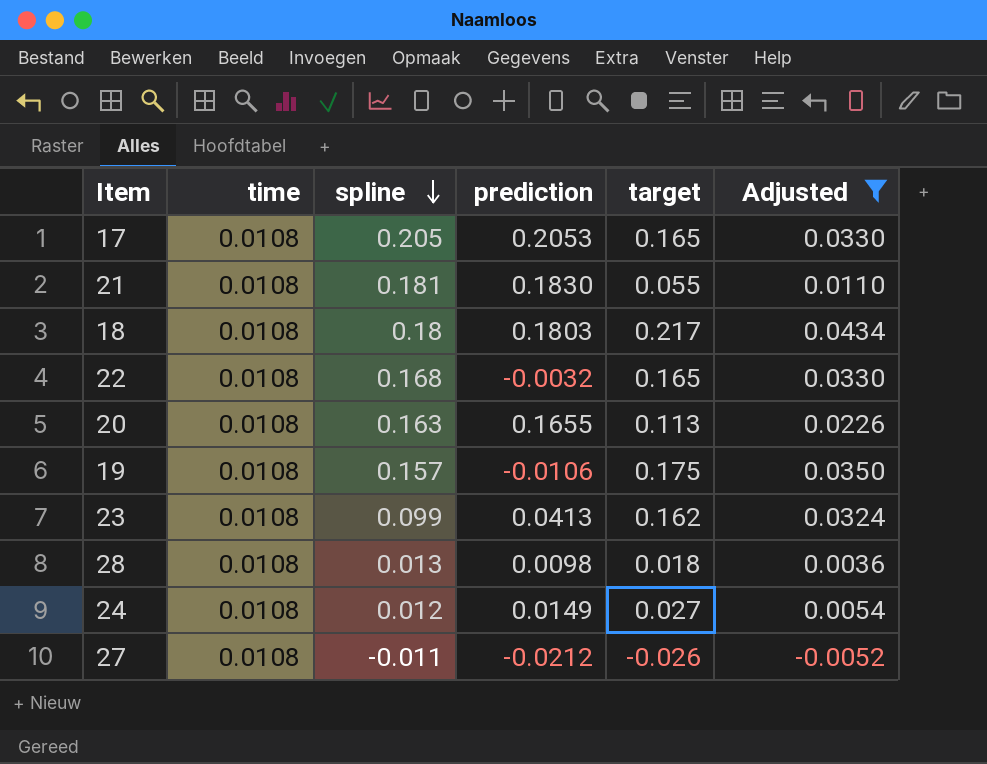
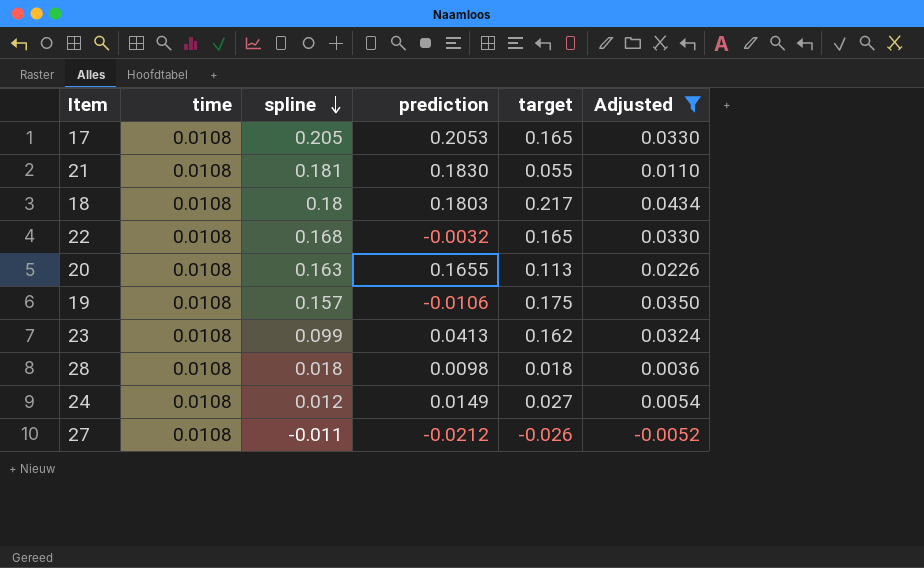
28 | spline: 0.013 -> 0.018

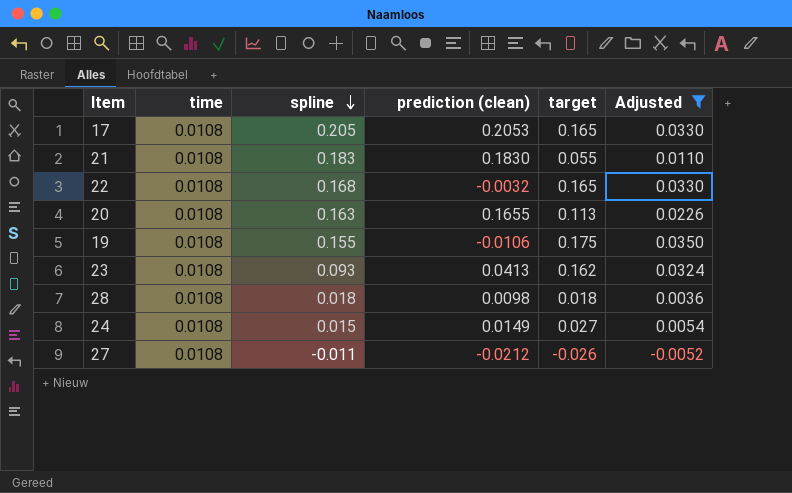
column name: prediction -> prediction (clean)
row 18: 0.0108 | 0.18 | 0.1803 | 0.217 | 0.0434 -> none
21 | spline: 0.181 -> 0.183
19 | spline: 0.157 -> 0.155
23 | spline: 0.099 -> 0.093
24 | spline: 0.012 -> 0.015

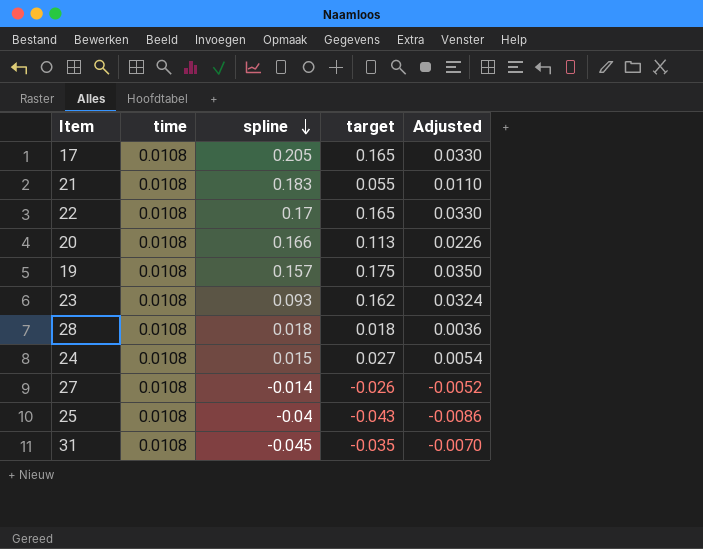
filter: Adjusted >= -0.0052 -> none
column prediction (clean) | position: 4 -> none
22 | spline: 0.168 -> 0.17
20 | spline: 0.163 -> 0.166
19 | spline: 0.155 -> 0.157
27 | spline: -0.011 -> -0.014

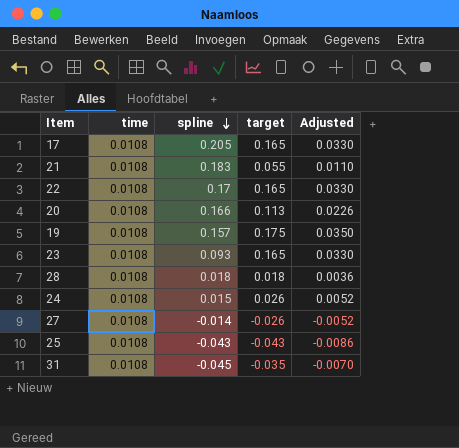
23 | target: 0.162 -> 0.165
23 | Adjusted: 0.0324 -> 0.0330
24 | target: 0.027 -> 0.026
24 | Adjusted: 0.0054 -> 0.0052
25 | spline: -0.04 -> -0.043

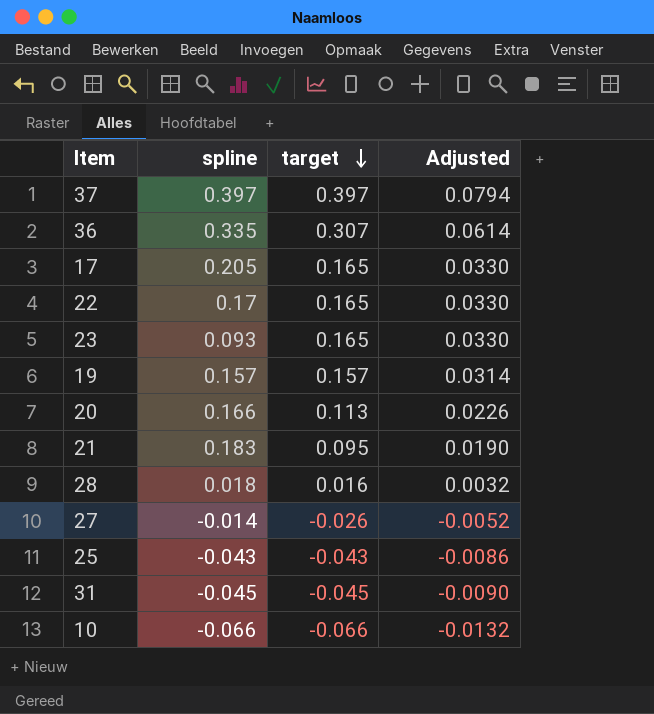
row order: spline descending -> target descending
column time | position: 2 -> none
row 24: 0.0108 | 0.015 | 0.026 | 0.0052 -> none
row 37: none -> 0.397 | 0.397 | 0.0794
row 36: none -> 0.335 | 0.307 | 0.0614
19 | target: 0.175 -> 0.157
19 | Adjusted: 0.0350 -> 0.0314
21 | target: 0.055 -> 0.095
21 | Adjusted: 0.0110 -> 0.0190
28 | target: 0.018 -> 0.016
28 | Adjusted: 0.0036 -> 0.0032
31 | target: -0.035 -> -0.045
31 | Adjusted: -0.0070 -> -0.0090
row 10: none -> -0.066 | -0.066 | -0.0132

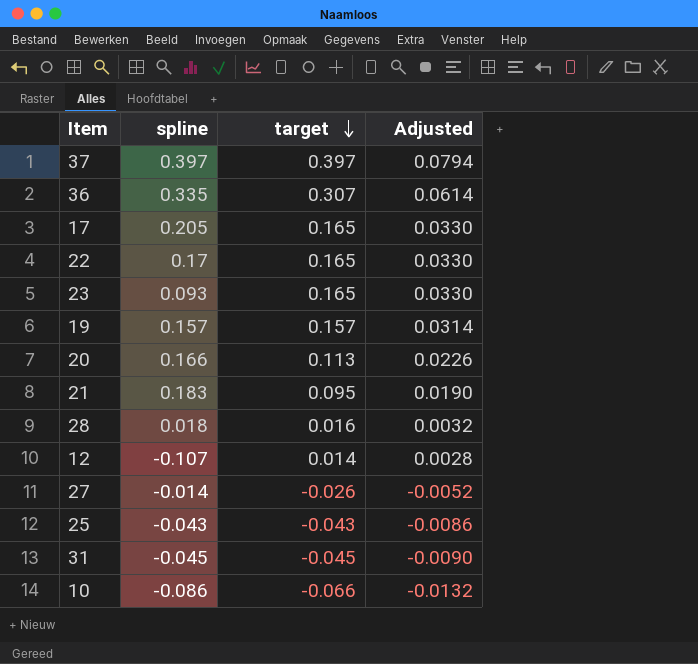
row 12: none -> -0.107 | 0.014 | 0.0028
10 | spline: -0.066 -> -0.086

